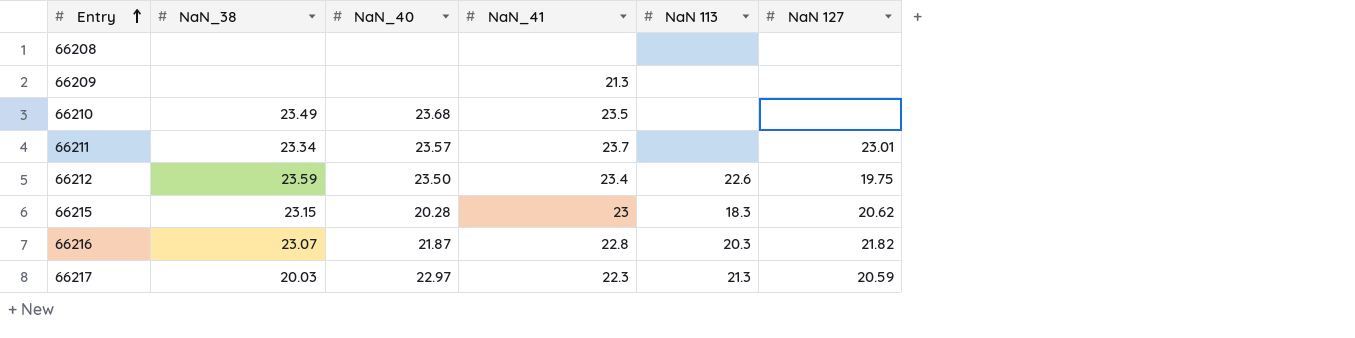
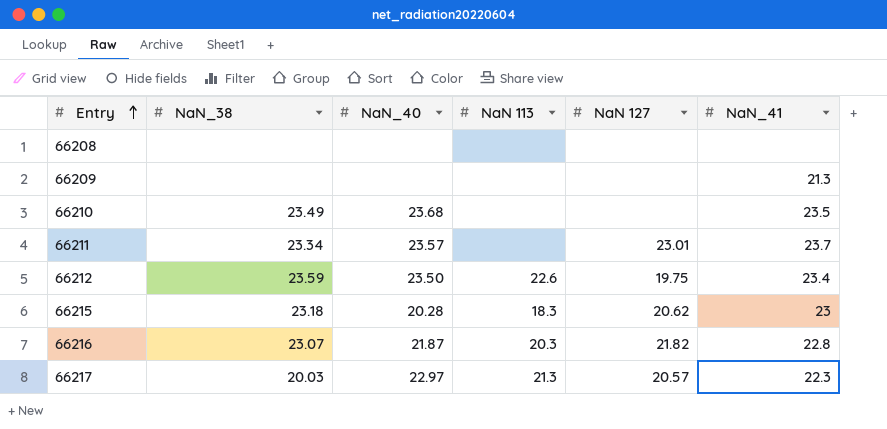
column NaN_41 | position: 4 -> 6
66215 | NaN_38: 23.15 -> 23.18
66217 | NaN 127: 20.59 -> 20.57

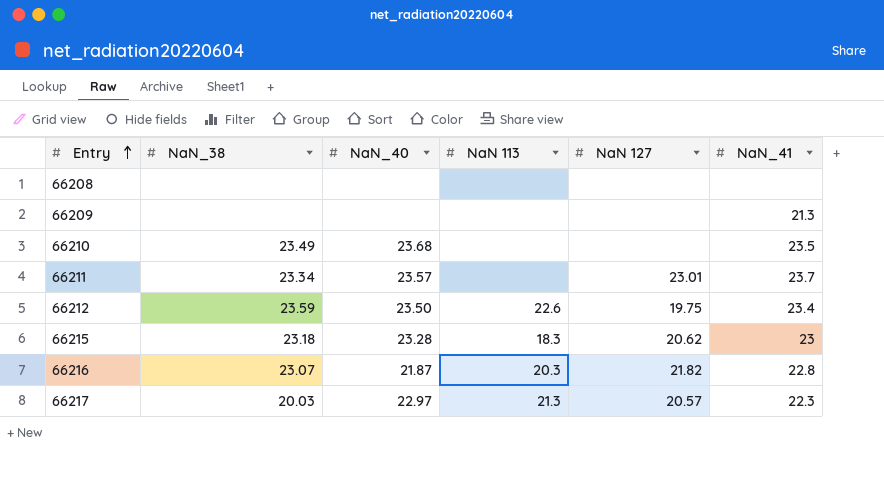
66215 | NaN_40: 20.28 -> 23.28

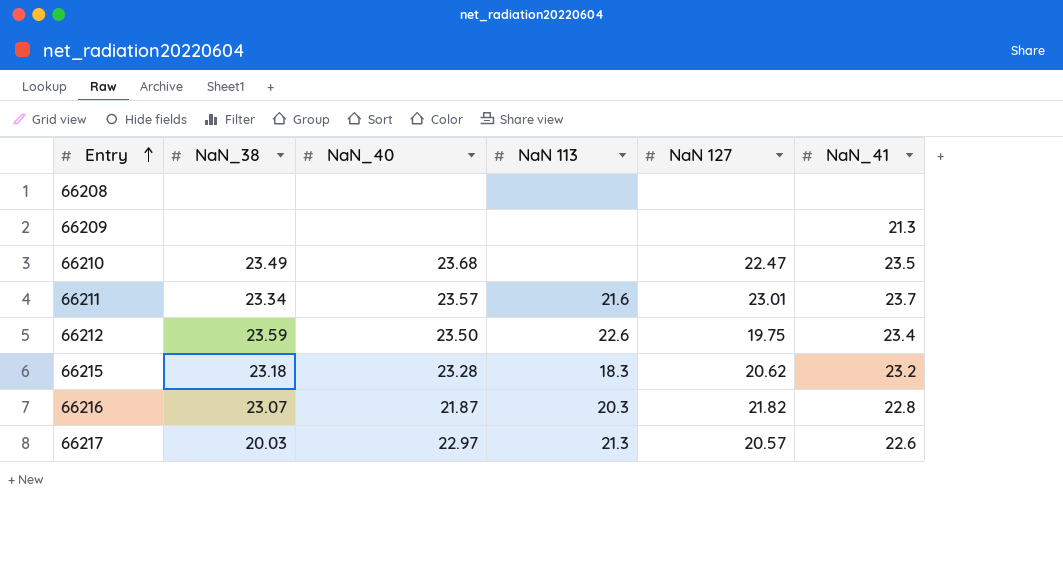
66210 | NaN 127: none -> 22.47
66211 | NaN 113: none -> 21.6
66215 | NaN_41: 23 -> 23.2
66217 | NaN_41: 22.3 -> 22.6

